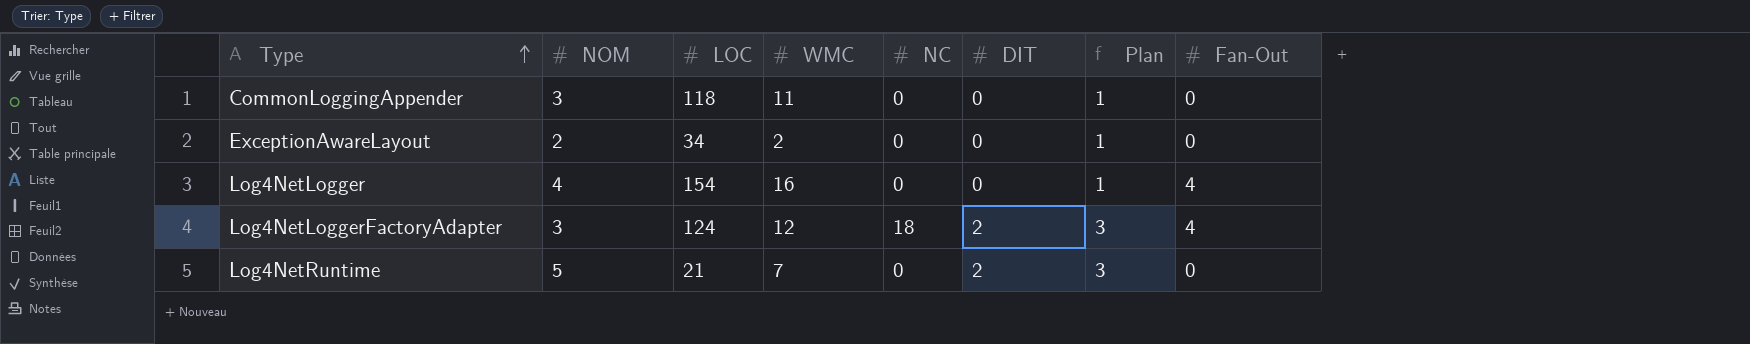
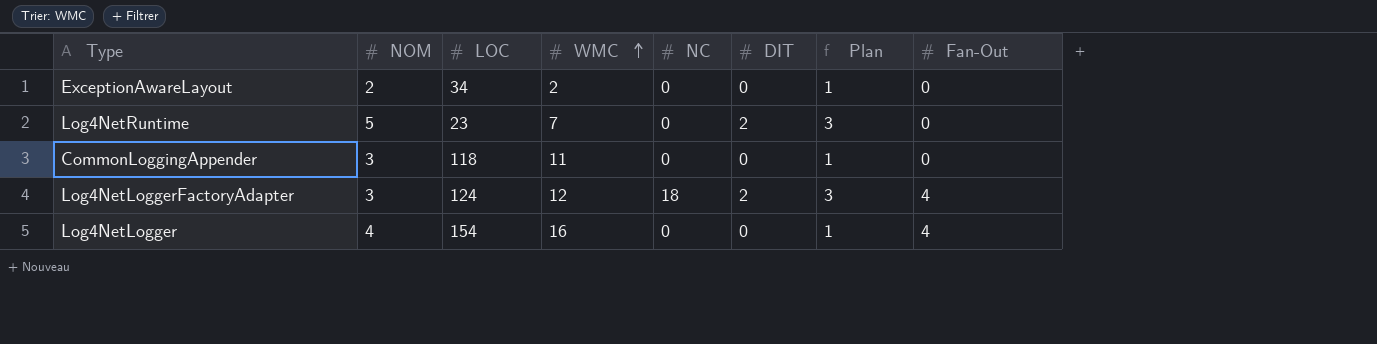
row order: Type ascending -> WMC ascending
Log4NetRuntime | LOC: 21 -> 23

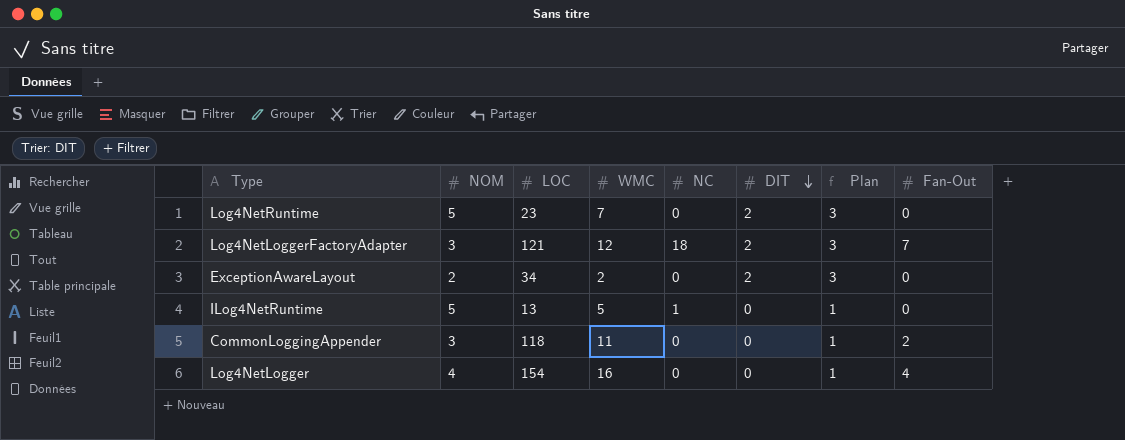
row order: WMC ascending -> DIT descending
Log4NetLoggerFactoryAdapter | LOC: 124 -> 121
Log4NetLoggerFactoryAdapter | Fan-Out: 4 -> 7
ExceptionAwareLayout | DIT: 0 -> 2
ExceptionAwareLayout | Plan: 1 -> 3
row ILog4NetRuntime: none -> 5 | 13 | 5 | 1 | 0 | 1 | 0
CommonLoggingAppender | Fan-Out: 0 -> 2

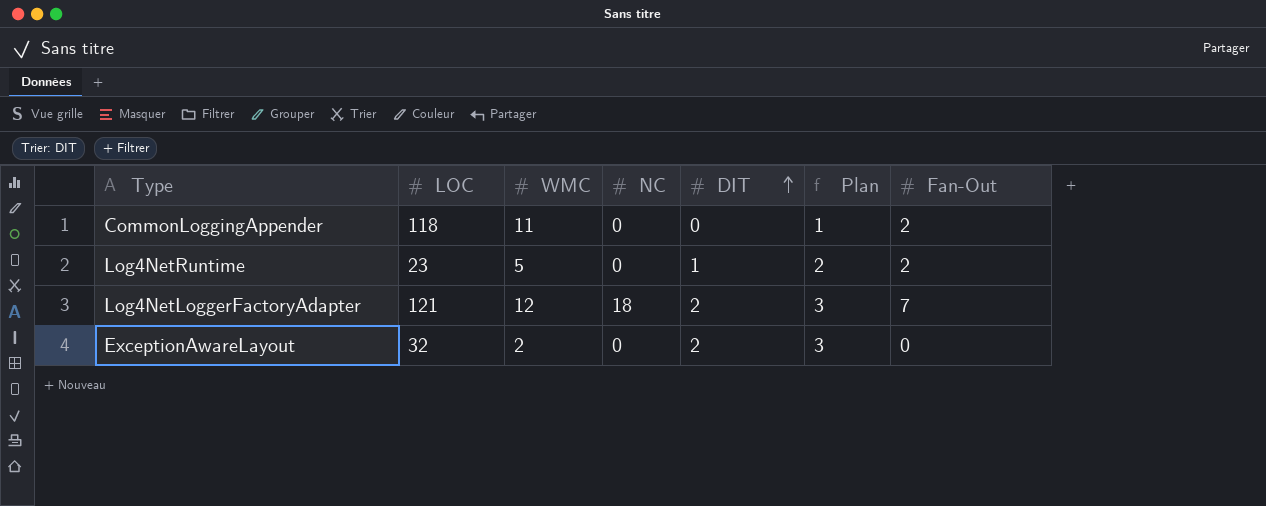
row order: DIT descending -> DIT ascending
column NOM | position: 2 -> none
row ILog4NetRuntime: 5 | 13 | 5 | 1 | 0 | 1 | 0 -> none
row Log4NetLogger: 4 | 154 | 16 | 0 | 0 | 1 | 4 -> none
Log4NetRuntime | WMC: 7 -> 5
Log4NetRuntime | DIT: 2 -> 1
Log4NetRuntime | Plan: 3 -> 2
Log4NetRuntime | Fan-Out: 0 -> 2
ExceptionAwareLayout | LOC: 34 -> 32

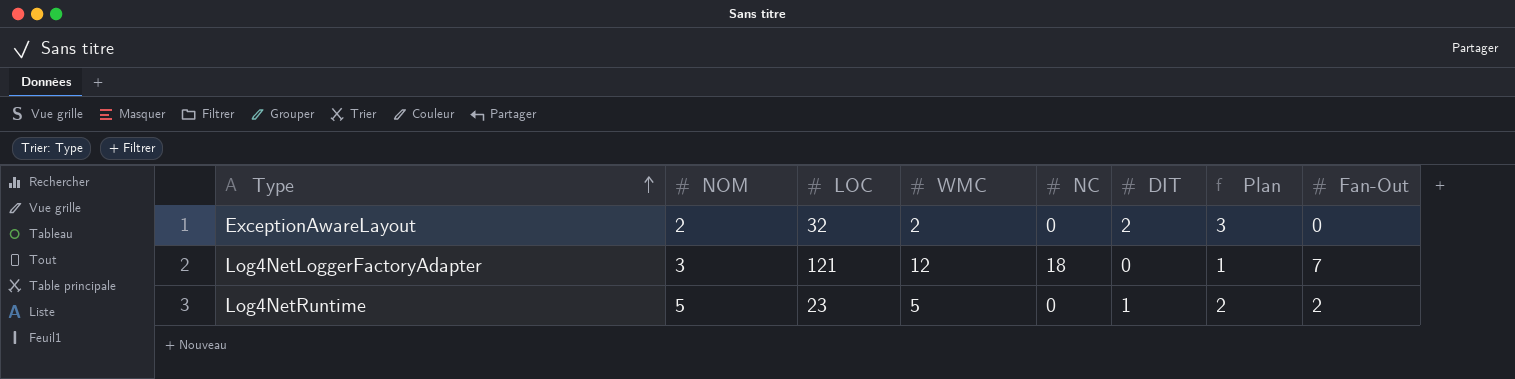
row order: DIT ascending -> Type ascending
column NOM | position: none -> 2
row CommonLoggingAppender: 118 | 11 | 0 | 0 | 1 | 2 -> none
Log4NetLoggerFactoryAdapter | DIT: 2 -> 0
Log4NetLoggerFactoryAdapter | Plan: 3 -> 1

